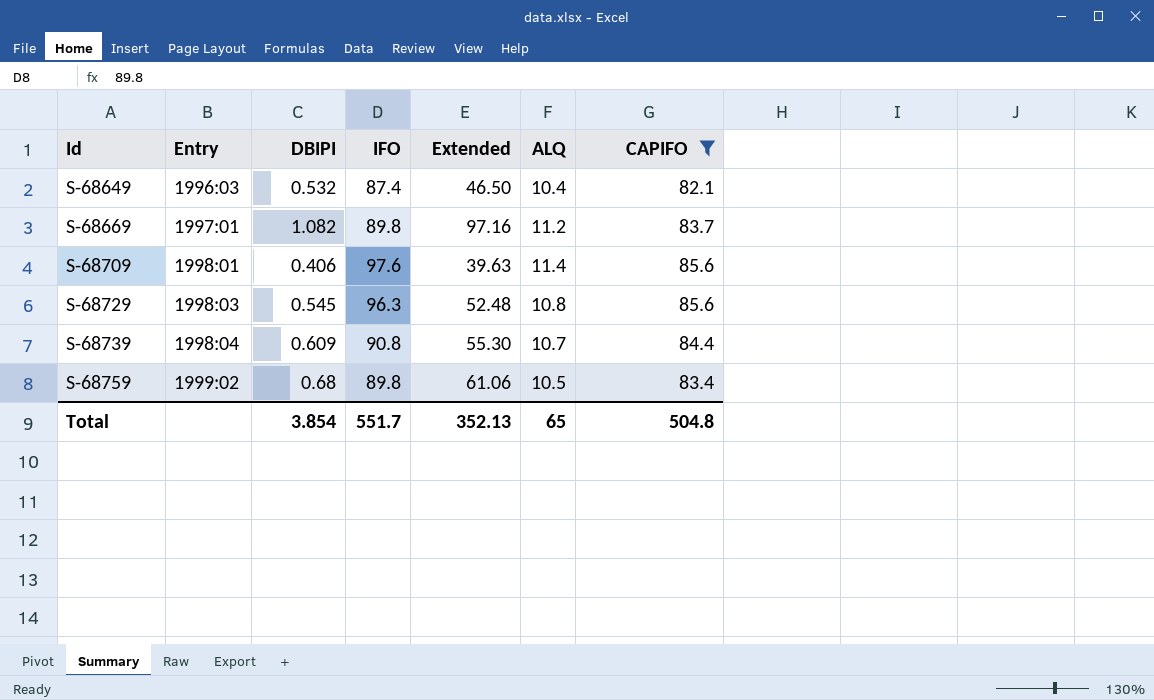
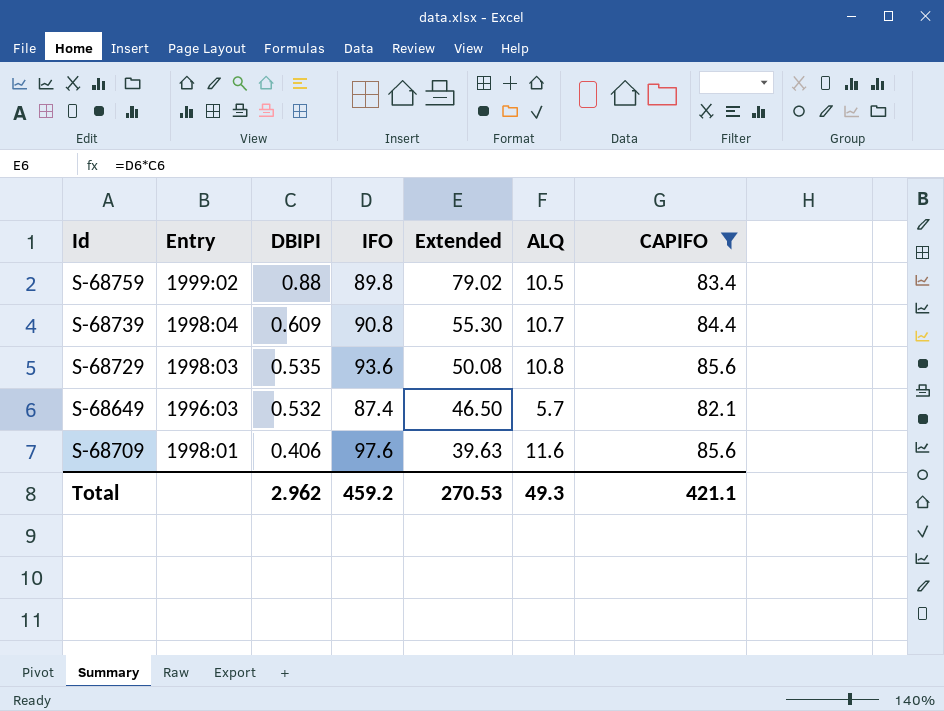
row order: Id ascending -> DBIPI descending
row S-68669: 1997:01 | 1.082 | 89.8 | 97.16 | 11.2 | 83.7 -> none
S-68759 | DBIPI: 0.68 -> 0.88
S-68759 | Extended: 61.06 -> 79.02
S-68729 | DBIPI: 0.545 -> 0.535
S-68729 | IFO: 96.3 -> 93.6
S-68729 | Extended: 52.48 -> 50.08
S-68649 | ALQ: 10.4 -> 5.7
S-68709 | ALQ: 11.4 -> 11.6
Total | DBIPI: 3.854 -> 2.962
Total | IFO: 551.7 -> 459.2
Total | Extended: 352.13 -> 270.53
Total | ALQ: 65 -> 49.3
Total | CAPIFO: 504.8 -> 421.1

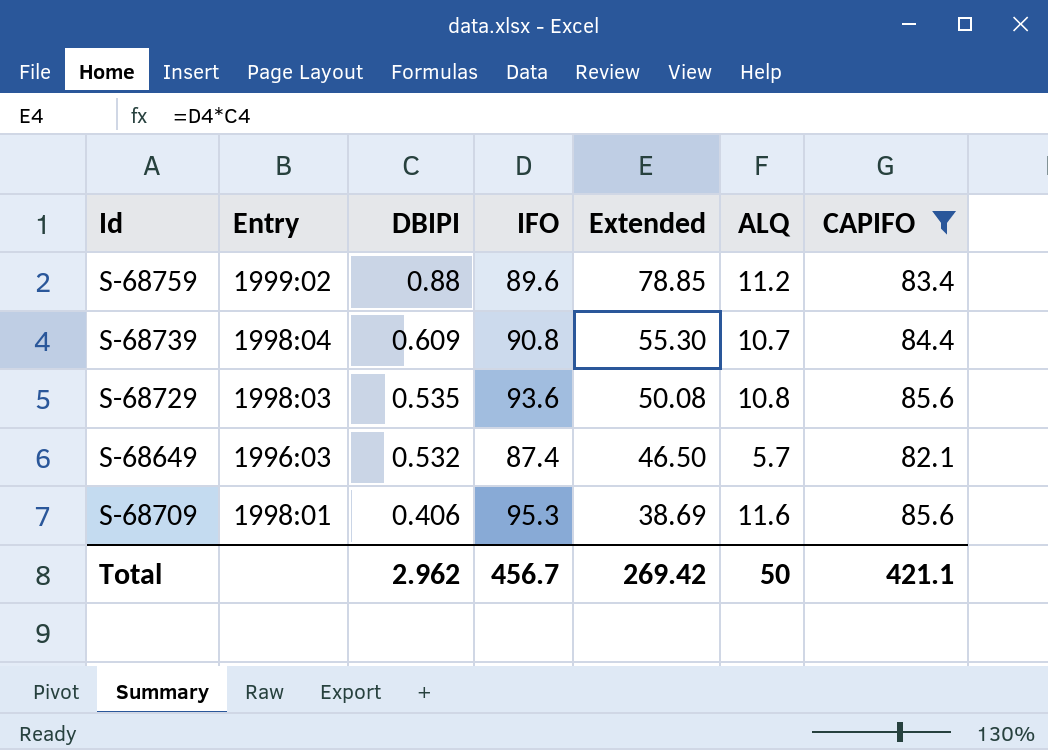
S-68759 | IFO: 89.8 -> 89.6
S-68759 | Extended: 79.02 -> 78.85
S-68759 | ALQ: 10.5 -> 11.2
S-68709 | IFO: 97.6 -> 95.3
S-68709 | Extended: 39.63 -> 38.69
Total | IFO: 459.2 -> 456.7
Total | Extended: 270.53 -> 269.42
Total | ALQ: 49.3 -> 50

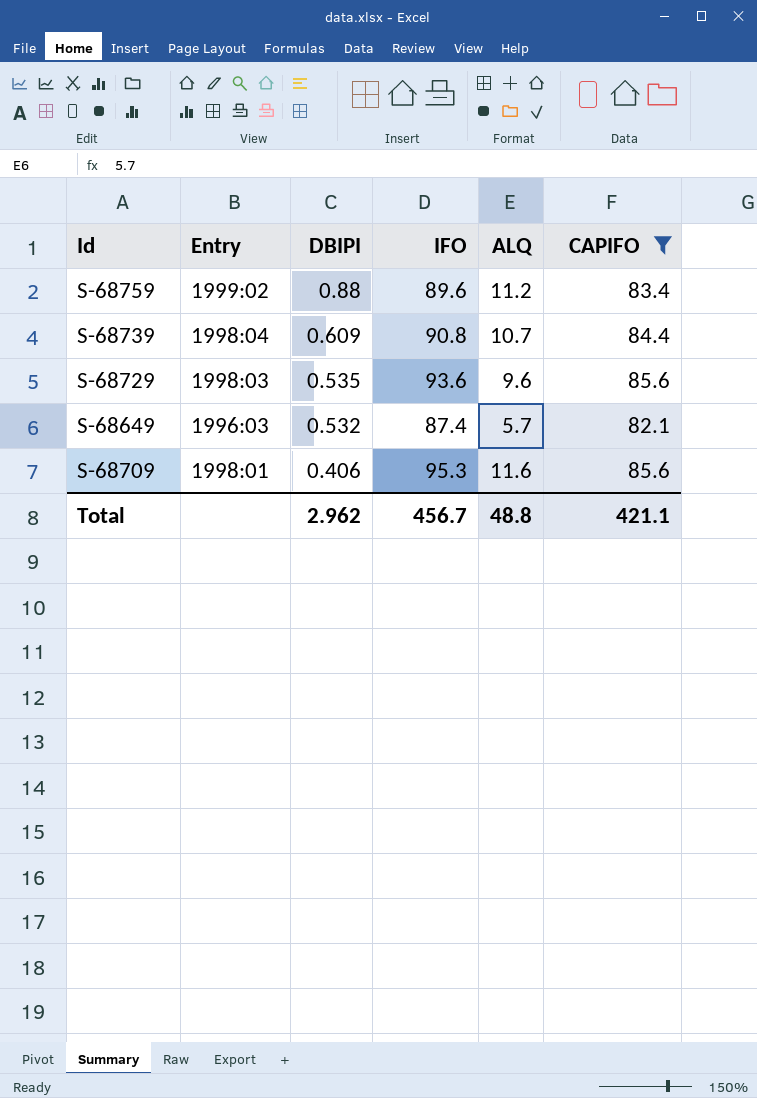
column Extended | formula: [DBIPI] * [IFO] -> none
S-68729 | ALQ: 10.8 -> 9.6
Total | ALQ: 50 -> 48.8

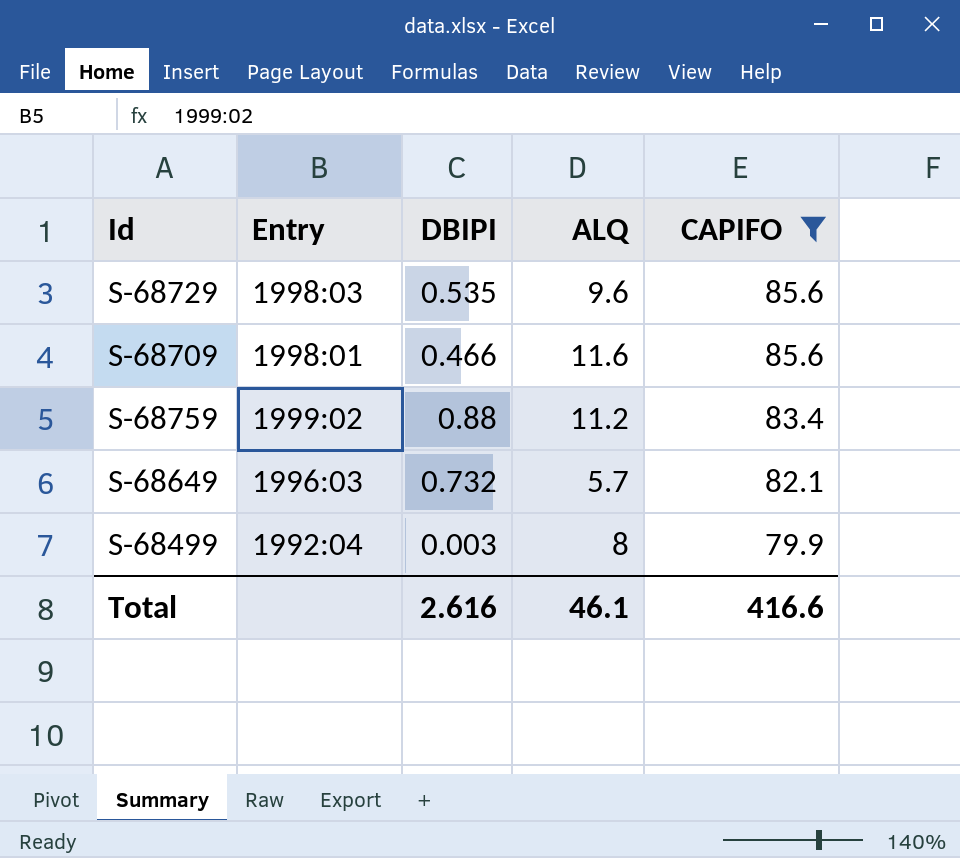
row order: DBIPI descending -> CAPIFO descending
column IFO | position: 4 -> none
row S-68739: 1998:04 | 0.609 | 90.8 | 10.7 | 84.4 -> none
S-68709 | DBIPI: 0.406 -> 0.466
S-68649 | DBIPI: 0.532 -> 0.732
row S-68499: none -> 1992:04 | 0.003 | 8 | 79.9
Total | DBIPI: 2.962 -> 2.616
Total | ALQ: 48.8 -> 46.1
Total | CAPIFO: 421.1 -> 416.6

